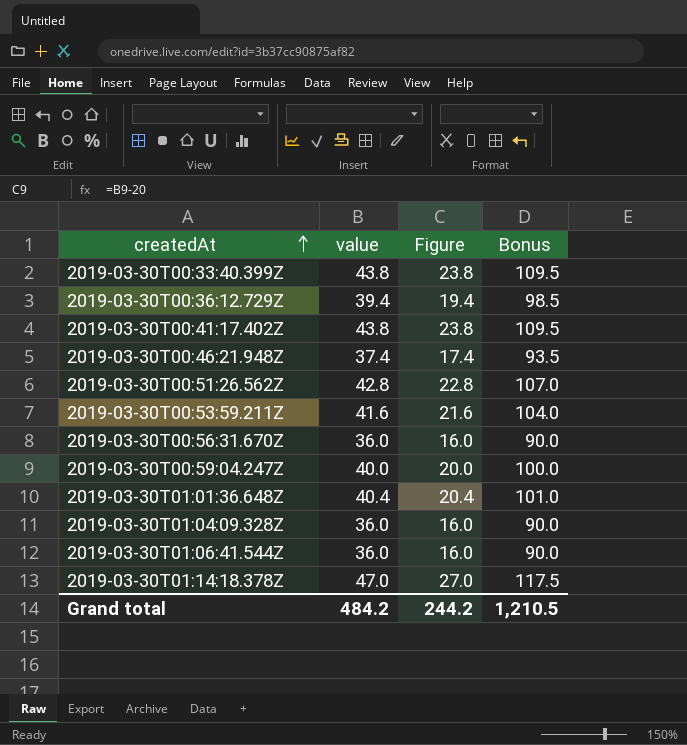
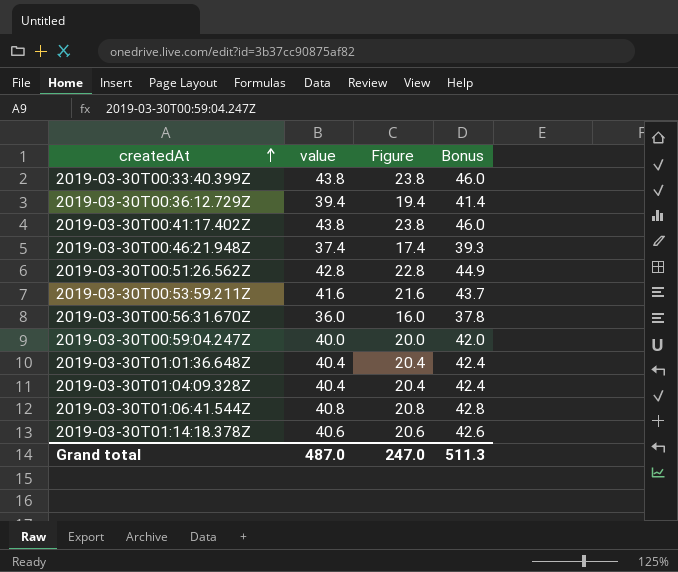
column Bonus | formula: [value] * 2.5 -> [value] * 1.05
2019-03-30T01:04:09.328Z | value: 36.0 -> 40.4
2019-03-30T01:04:09.328Z | Figure: 16.0 -> 20.4
2019-03-30T01:06:41.544Z | value: 36.0 -> 40.8
2019-03-30T01:06:41.544Z | Figure: 16.0 -> 20.8
2019-03-30T01:14:18.378Z | value: 47.0 -> 40.6
2019-03-30T01:14:18.378Z | Figure: 27.0 -> 20.6
Grand total | value: 484.2 -> 487.0
Grand total | Figure: 244.2 -> 247.0
Grand total | Bonus: 1,210.5 -> 511.3

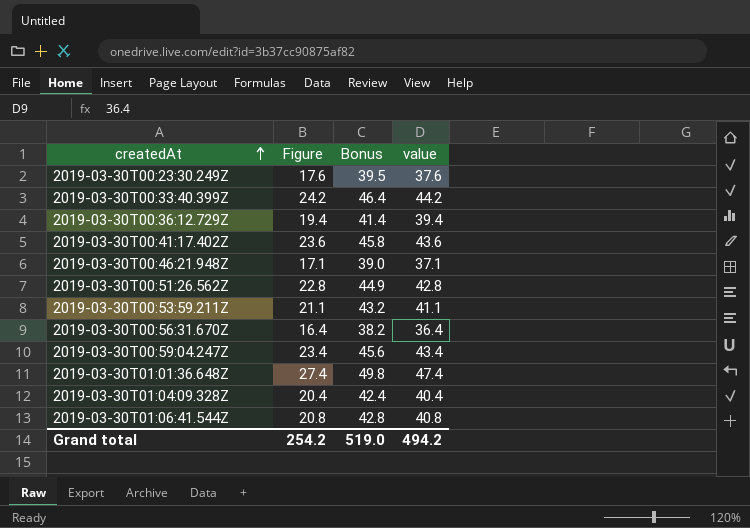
column value | position: 2 -> 4
row 2019-03-30T01:14:18.378Z: 40.6 | 20.6 | 42.6 -> none
row 2019-03-30T00:23:30.249Z: none -> 17.6 | 39.5 | 37.6
2019-03-30T00:33:40.399Z | Figure: 23.8 -> 24.2
2019-03-30T00:33:40.399Z | Bonus: 46.0 -> 46.4
2019-03-30T00:33:40.399Z | value: 43.8 -> 44.2
2019-03-30T00:41:17.402Z | Figure: 23.8 -> 23.6
2019-03-30T00:41:17.402Z | Bonus: 46.0 -> 45.8
2019-03-30T00:41:17.402Z | value: 43.8 -> 43.6
2019-03-30T00:46:21.948Z | Figure: 17.4 -> 17.1
2019-03-30T00:46:21.948Z | Bonus: 39.3 -> 39.0
2019-03-30T00:46:21.948Z | value: 37.4 -> 37.1
2019-03-30T00:53:59.211Z | Figure: 21.6 -> 21.1
2019-03-30T00:53:59.211Z | Bonus: 43.7 -> 43.2
2019-03-30T00:53:59.211Z | value: 41.6 -> 41.1
2019-03-30T00:56:31.670Z | Figure: 16.0 -> 16.4
2019-03-30T00:56:31.670Z | Bonus: 37.8 -> 38.2
2019-03-30T00:56:31.670Z | value: 36.0 -> 36.4
2019-03-30T00:59:04.247Z | Figure: 20.0 -> 23.4
2019-03-30T00:59:04.247Z | Bonus: 42.0 -> 45.6
2019-03-30T00:59:04.247Z | value: 40.0 -> 43.4
2019-03-30T01:01:36.648Z | Figure: 20.4 -> 27.4
2019-03-30T01:01:36.648Z | Bonus: 42.4 -> 49.8
2019-03-30T01:01:36.648Z | value: 40.4 -> 47.4
Grand total | Figure: 247.0 -> 254.2
Grand total | Bonus: 511.3 -> 519.0
Grand total | value: 487.0 -> 494.2

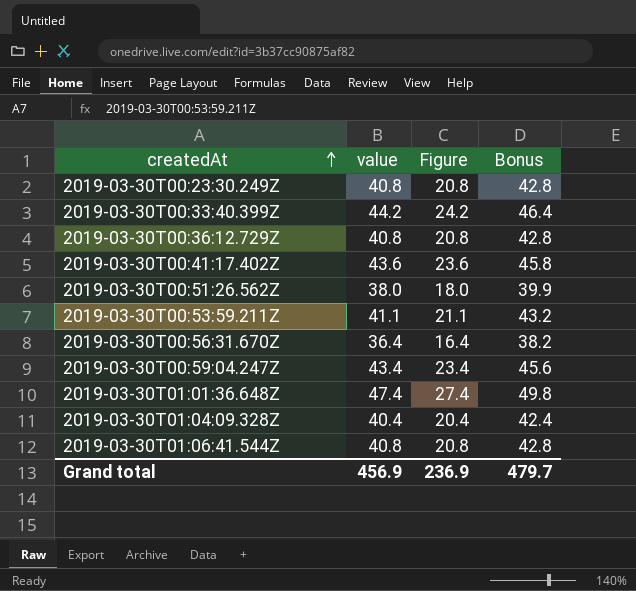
column value | position: 4 -> 2
row 2019-03-30T00:46:21.948Z: 17.1 | 39.0 | 37.1 -> none
2019-03-30T00:23:30.249Z | value: 37.6 -> 40.8
2019-03-30T00:23:30.249Z | Figure: 17.6 -> 20.8
2019-03-30T00:23:30.249Z | Bonus: 39.5 -> 42.8
2019-03-30T00:36:12.729Z | value: 39.4 -> 40.8
2019-03-30T00:36:12.729Z | Figure: 19.4 -> 20.8
2019-03-30T00:36:12.729Z | Bonus: 41.4 -> 42.8
2019-03-30T00:51:26.562Z | value: 42.8 -> 38.0
2019-03-30T00:51:26.562Z | Figure: 22.8 -> 18.0
2019-03-30T00:51:26.562Z | Bonus: 44.9 -> 39.9
Grand total | value: 494.2 -> 456.9
Grand total | Figure: 254.2 -> 236.9
Grand total | Bonus: 519.0 -> 479.7

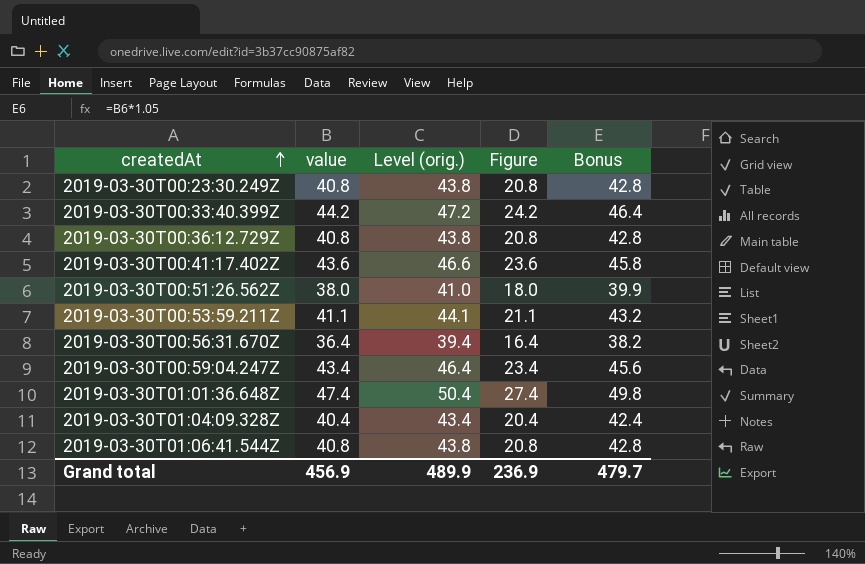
column Level (orig.) | formula: none -> [value] + 3

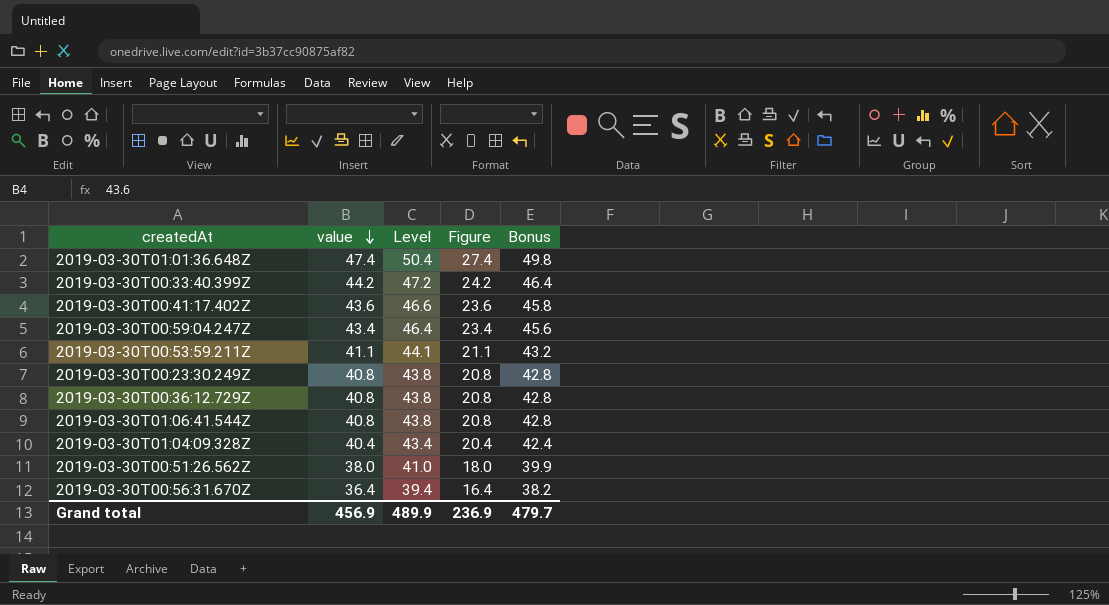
row order: createdAt ascending -> value descending
column name: Level (orig.) -> Level

